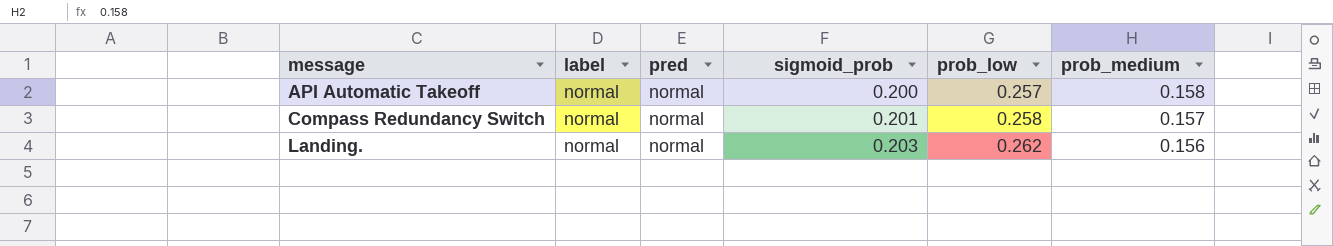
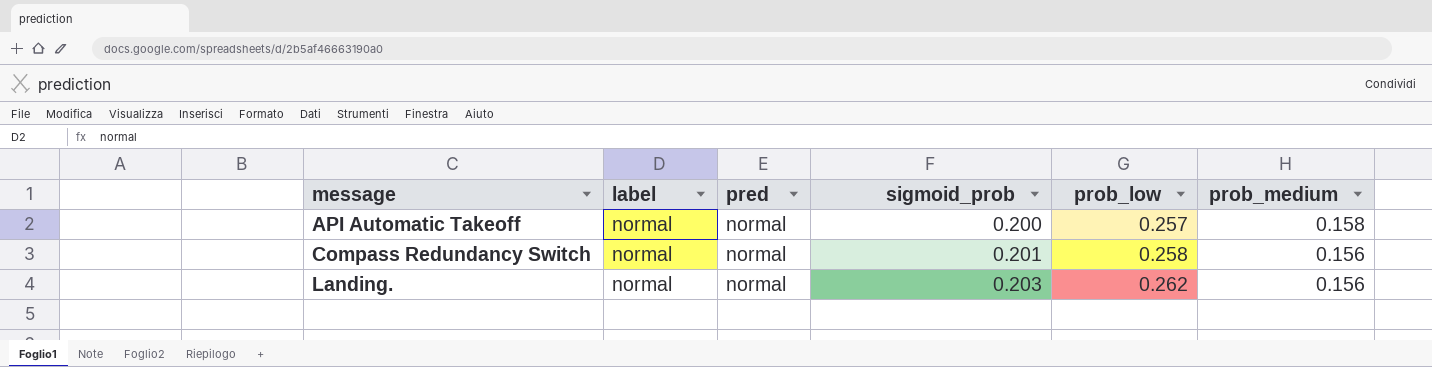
Compass Redundancy Switch | prob_medium: 0.157 -> 0.156

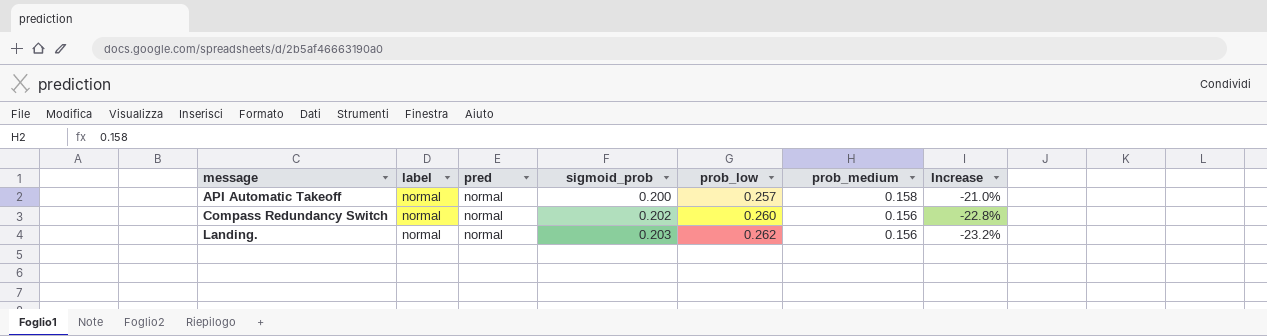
column Increase | formula: none -> ([prob_medium] - [sigmoid_prob]) / [sigmoid_prob]
Compass Redundancy Switch | sigmoid_prob: 0.201 -> 0.202
Compass Redundancy Switch | prob_low: 0.258 -> 0.260

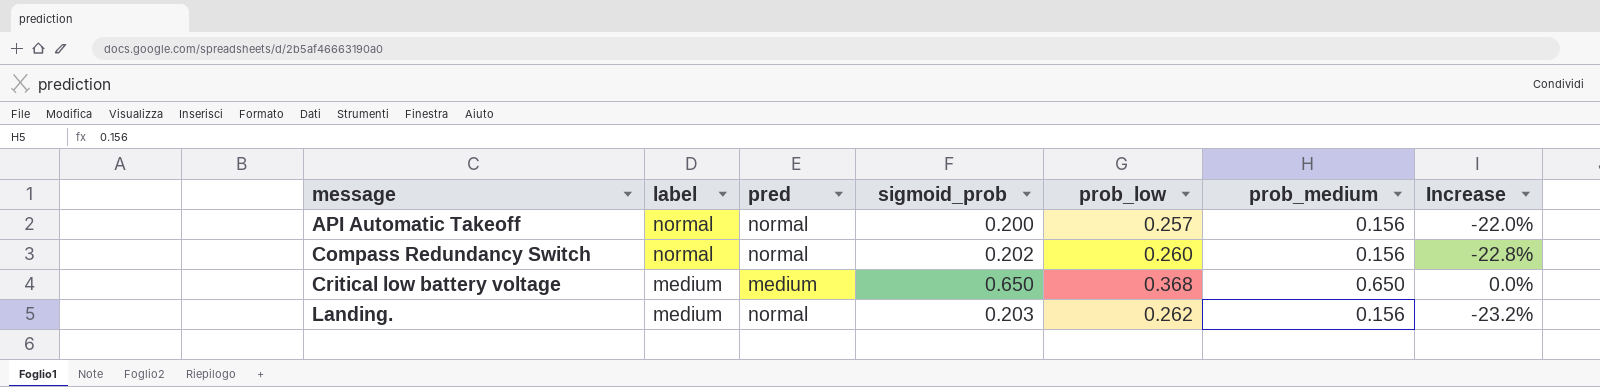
API Automatic Takeoff | prob_medium: 0.158 -> 0.156
API Automatic Takeoff | Increase: -21.0% -> -22.0%
row Critical low battery voltage: none -> medium | medium | 0.650 | 0.368 | 0.650 | 0.0%
Landing. | label: normal -> medium

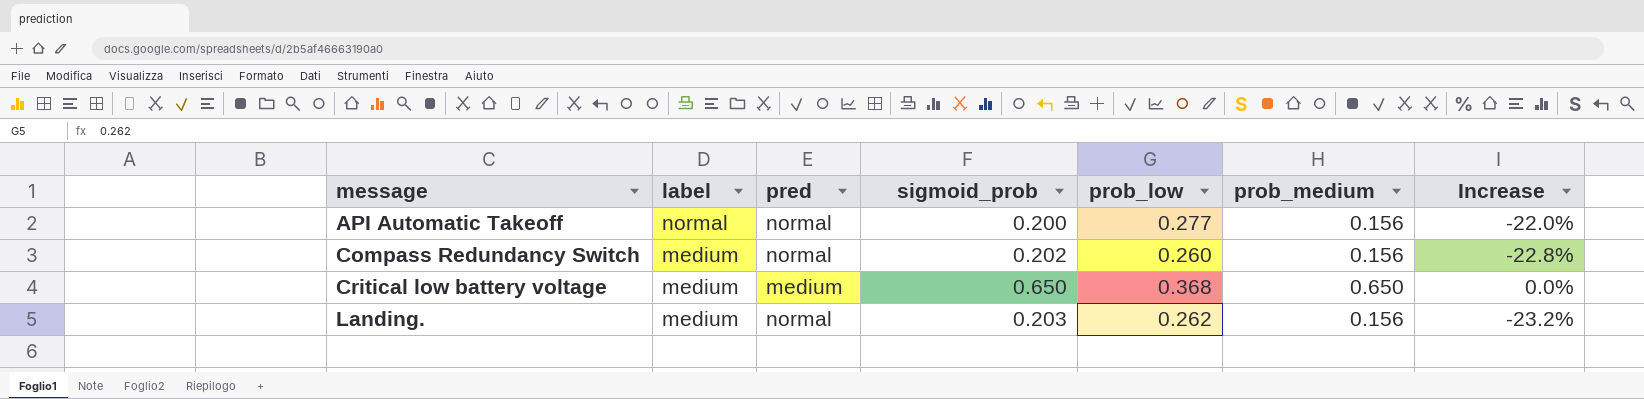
API Automatic Takeoff | prob_low: 0.257 -> 0.277
Compass Redundancy Switch | label: normal -> medium

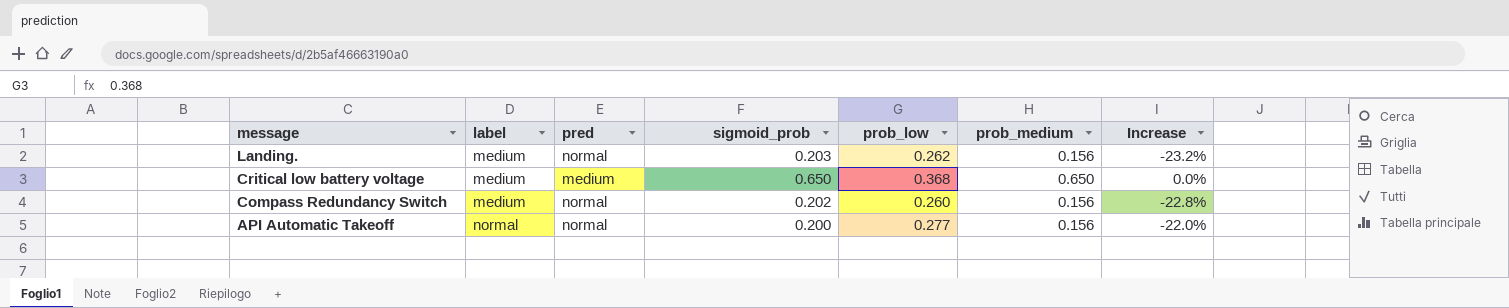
row order: message ascending -> message descending

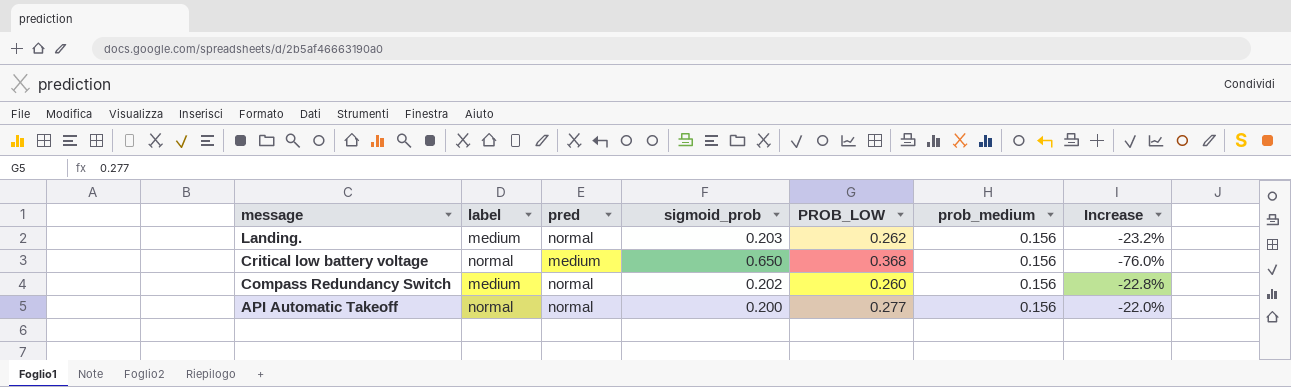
column name: prob_low -> PROB_LOW
Critical low battery voltage | label: medium -> normal
Critical low battery voltage | prob_medium: 0.650 -> 0.156
Critical low battery voltage | Increase: 0.0% -> -76.0%

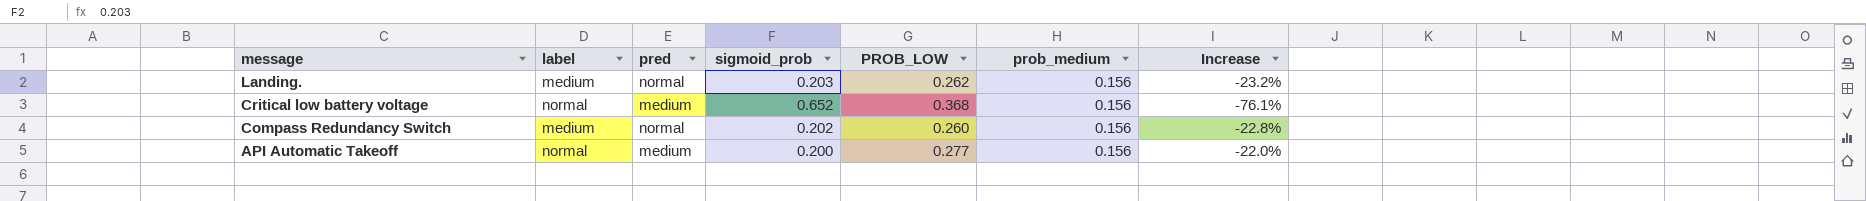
Critical low battery voltage | sigmoid_prob: 0.650 -> 0.652
Critical low battery voltage | Increase: -76.0% -> -76.1%
API Automatic Takeoff | pred: normal -> medium

